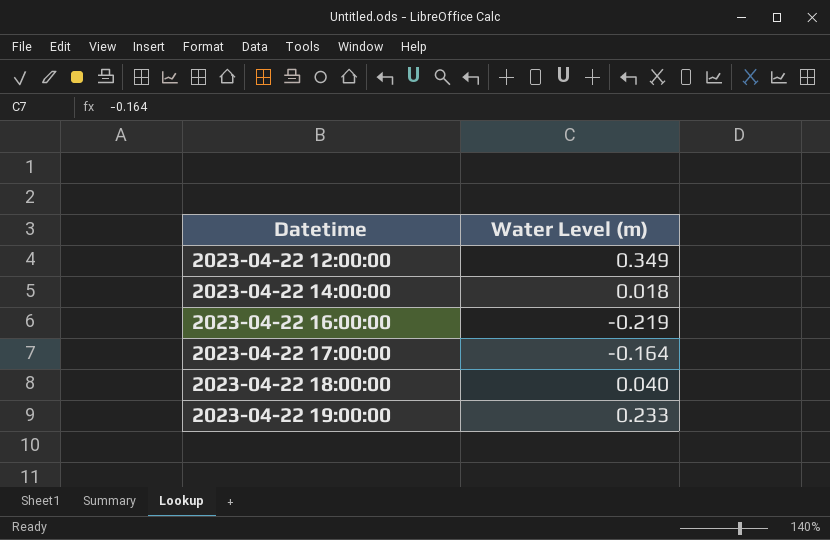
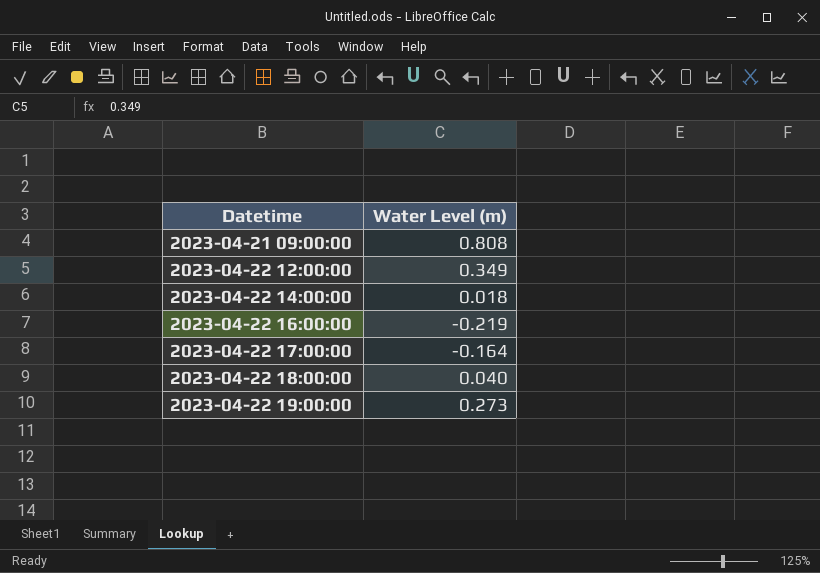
row 2023-04-21 09:00:00: none -> 0.808
2023-04-22 19:00:00 | Water Level (m): 0.233 -> 0.273

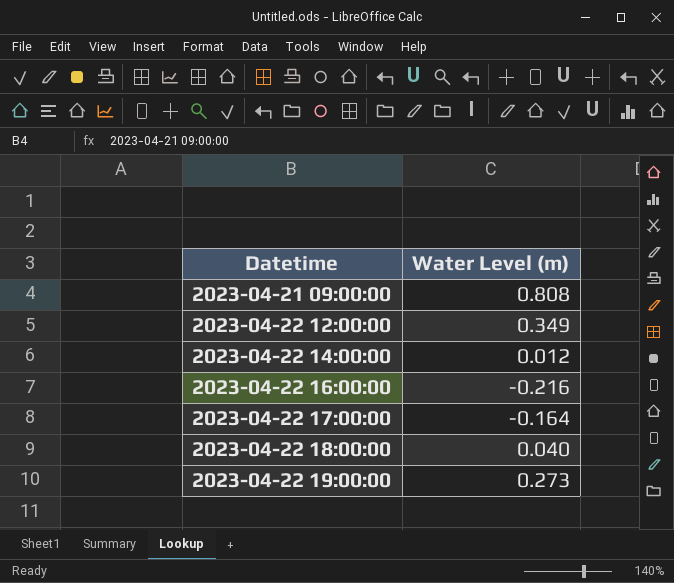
2023-04-22 14:00:00 | Water Level (m): 0.018 -> 0.012
2023-04-22 16:00:00 | Water Level (m): -0.219 -> -0.216

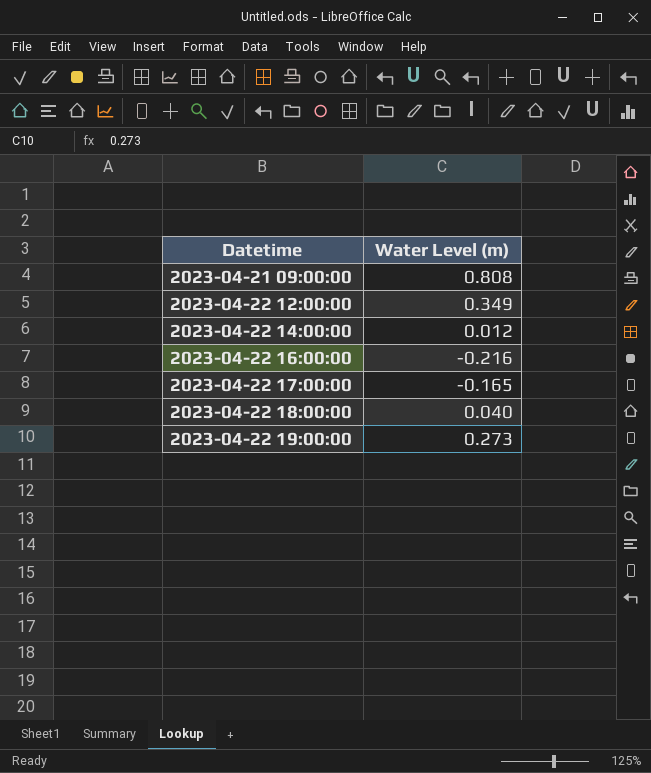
2023-04-22 17:00:00 | Water Level (m): -0.164 -> -0.165

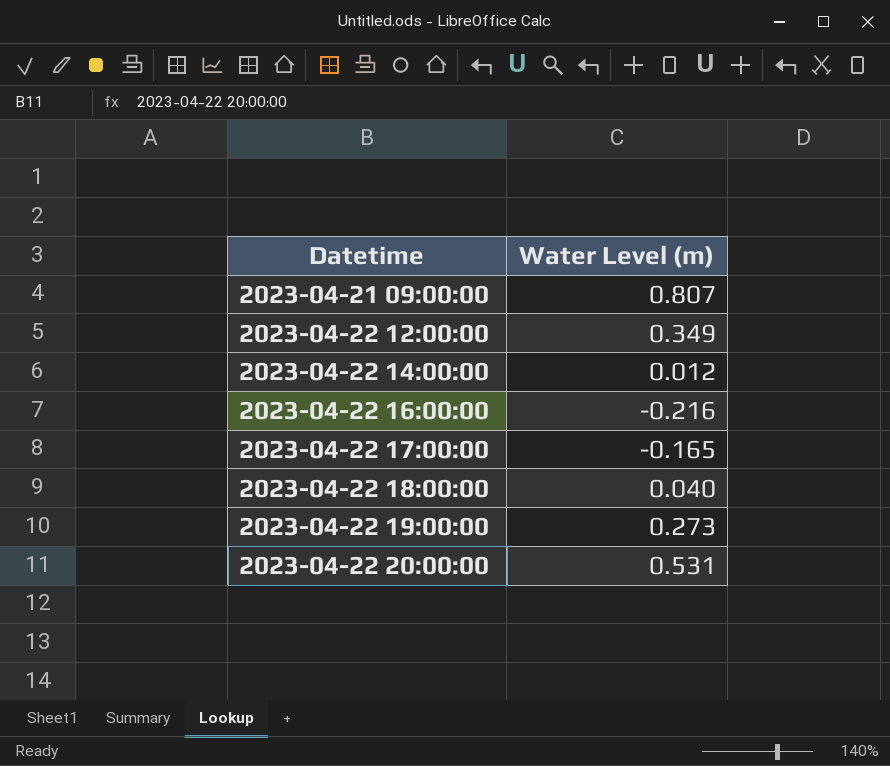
2023-04-21 09:00:00 | Water Level (m): 0.808 -> 0.807
row 2023-04-22 20:00:00: none -> 0.531

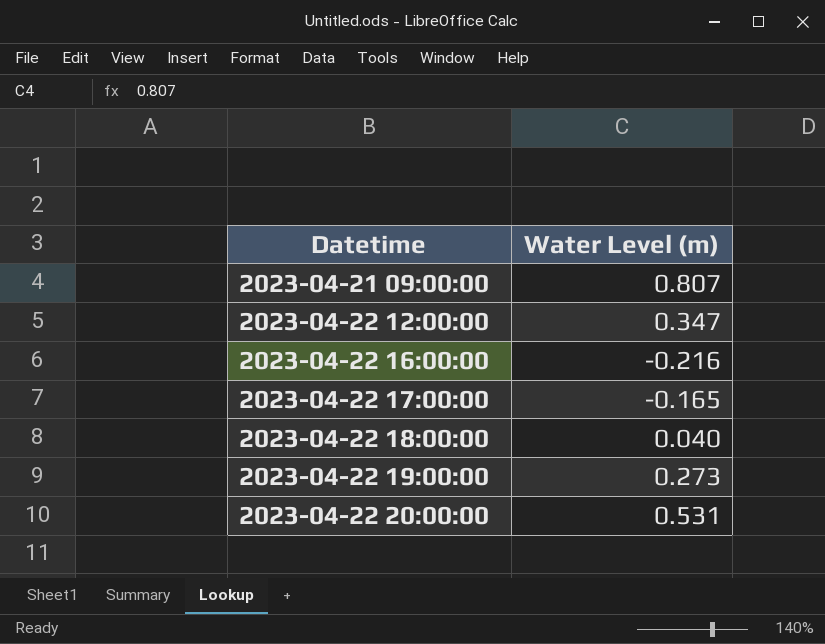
row 2023-04-22 14:00:00: 0.012 -> none
2023-04-22 12:00:00 | Water Level (m): 0.349 -> 0.347

